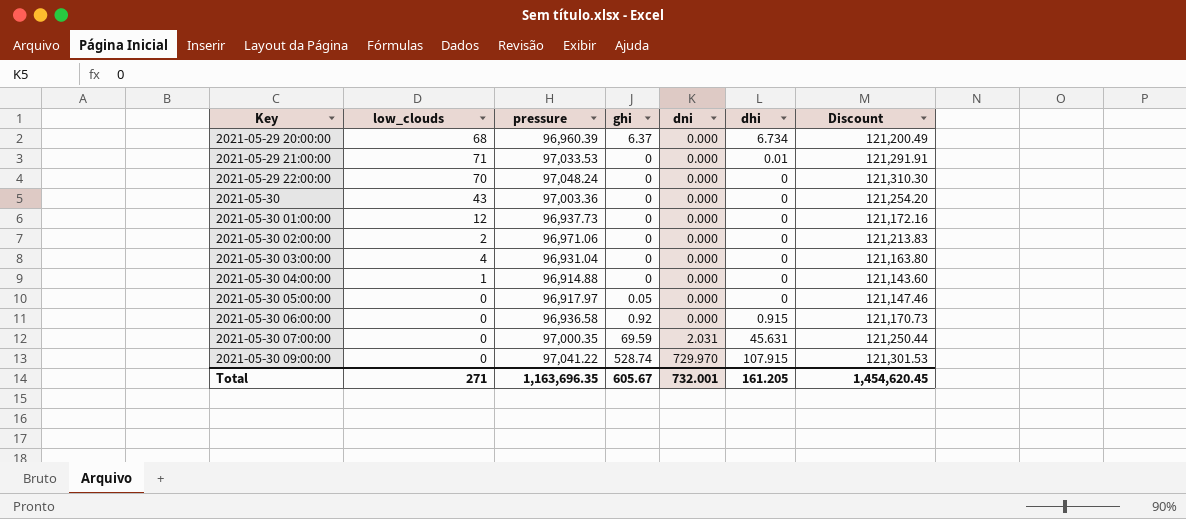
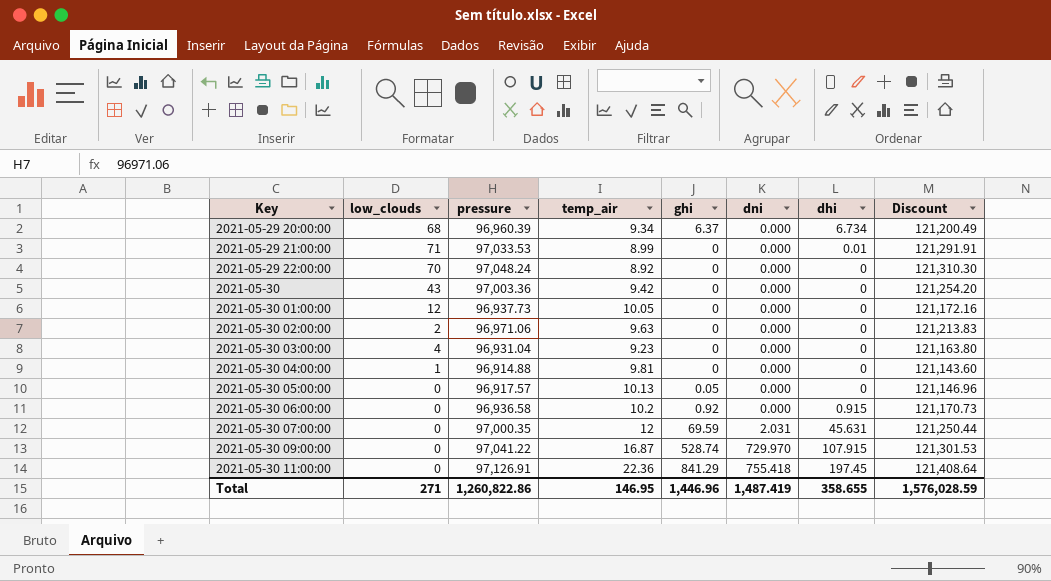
column temp_air | position: none -> 4
2021-05-30 05:00:00 | pressure: 96,917.97 -> 96,917.57
2021-05-30 05:00:00 | Discount: 121,147.46 -> 121,146.96
row 2021-05-30 11:00:00: none -> 0 | 97,126.91 | 22.36 | 841.29 | 755.418 | 197.45 | 121,408.64
Total | pressure: 1,163,696.35 -> 1,260,822.86
Total | ghi: 605.67 -> 1,446.96
Total | dni: 732.001 -> 1,487.419
Total | dhi: 161.205 -> 358.655
Total | Discount: 1,454,620.45 -> 1,576,028.59

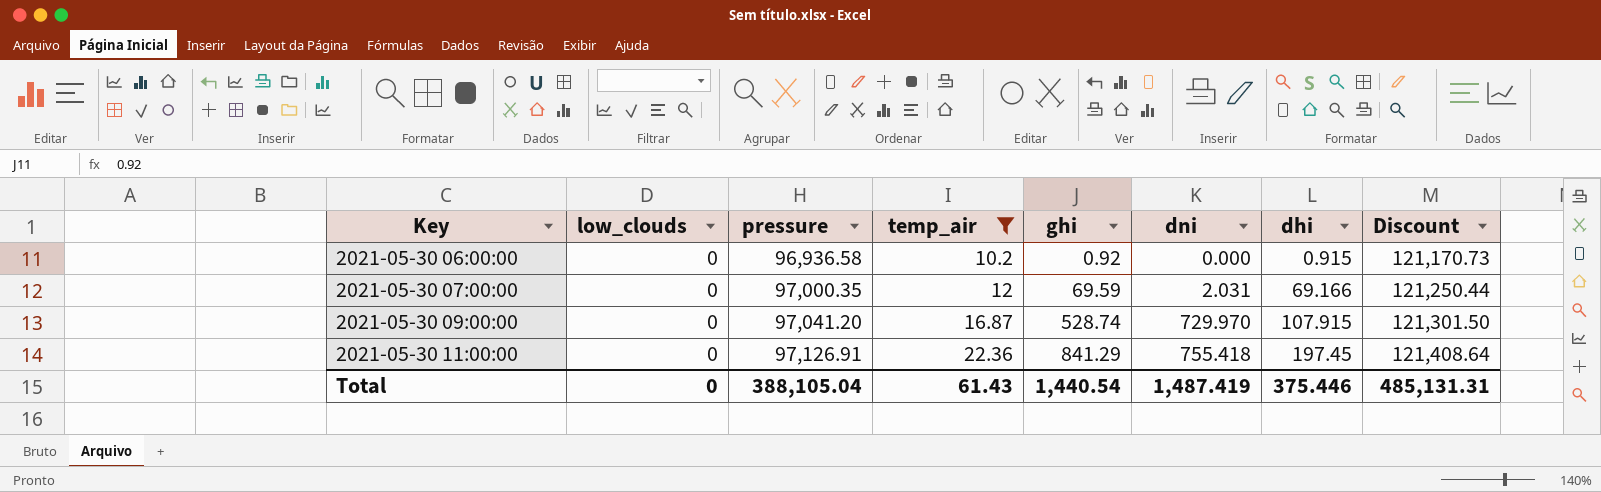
filter: none -> temp_air >= 10.2
2021-05-30 07:00:00 | dhi: 45.631 -> 69.166
2021-05-30 09:00:00 | pressure: 97,041.22 -> 97,041.20
2021-05-30 09:00:00 | Discount: 121,301.53 -> 121,301.50
Total | low_clouds: 271 -> 0
Total | pressure: 1,260,822.86 -> 388,105.04
Total | temp_air: 146.95 -> 61.43
Total | ghi: 1,446.96 -> 1,440.54
Total | dhi: 358.655 -> 375.446
Total | Discount: 1,576,028.59 -> 485,131.31

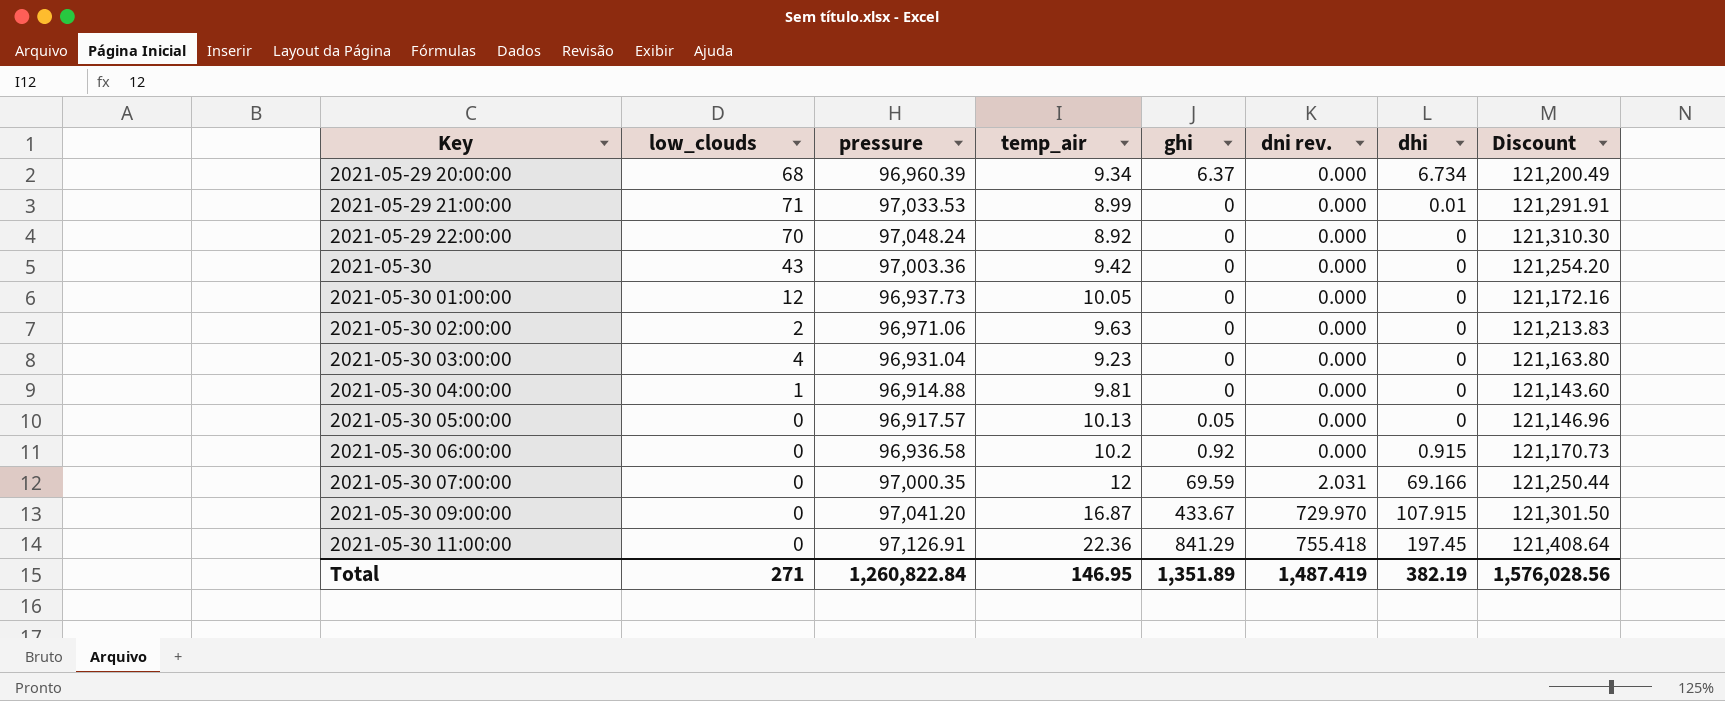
filter: temp_air >= 10.2 -> none
column name: dni -> dni rev.
2021-05-30 09:00:00 | ghi: 528.74 -> 433.67
Total | low_clouds: 0 -> 271
Total | pressure: 388,105.04 -> 1,260,822.84
Total | temp_air: 61.43 -> 146.95
Total | ghi: 1,440.54 -> 1,351.89
Total | dhi: 375.446 -> 382.19
Total | Discount: 485,131.31 -> 1,576,028.56

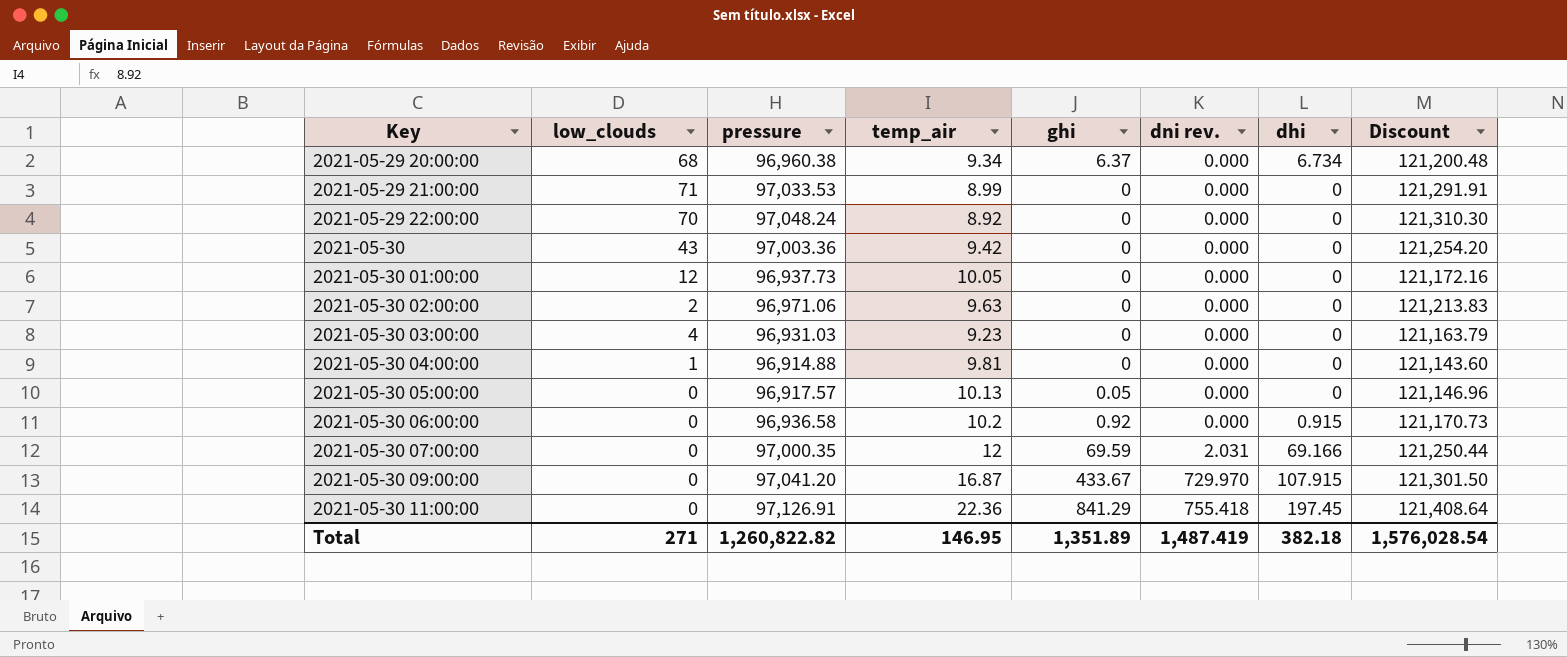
2021-05-29 20:00:00 | pressure: 96,960.39 -> 96,960.38
2021-05-29 20:00:00 | Discount: 121,200.49 -> 121,200.48
2021-05-29 21:00:00 | dhi: 0.01 -> 0
2021-05-30 03:00:00 | pressure: 96,931.04 -> 96,931.03
2021-05-30 03:00:00 | Discount: 121,163.80 -> 121,163.79
Total | pressure: 1,260,822.84 -> 1,260,822.82
Total | dhi: 382.19 -> 382.18
Total | Discount: 1,576,028.56 -> 1,576,028.54

